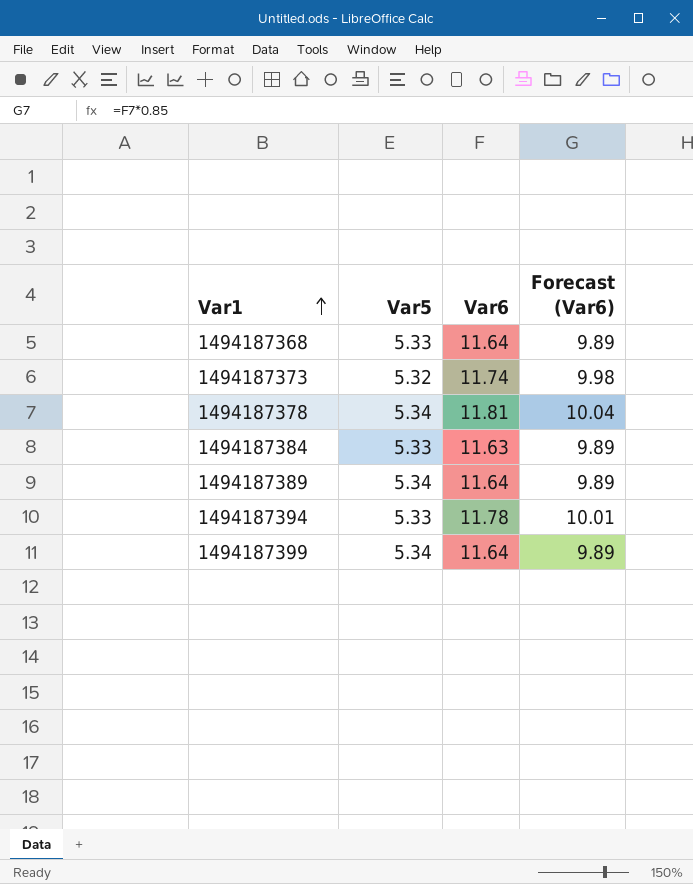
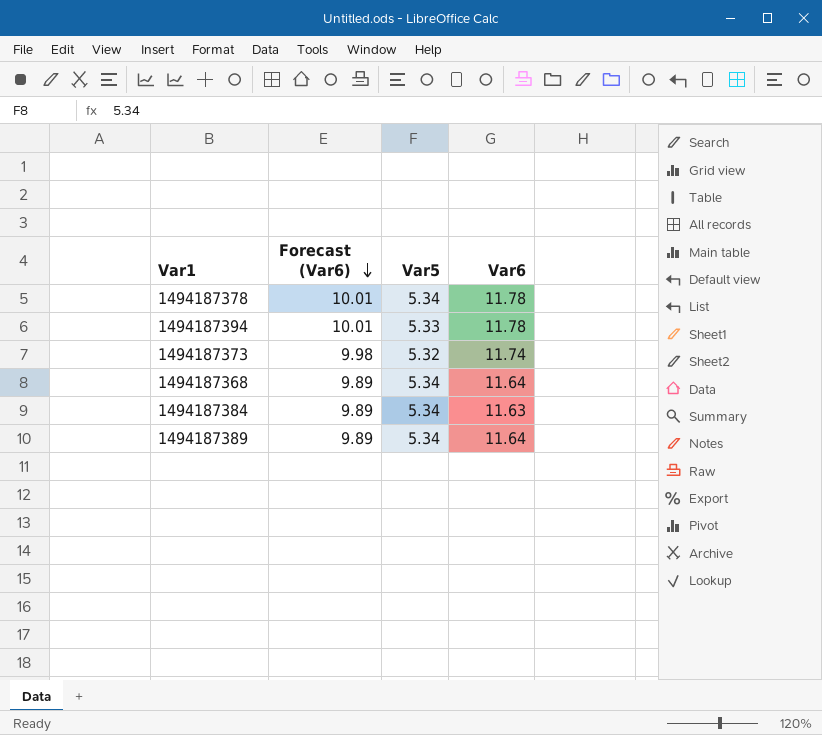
row order: Var1 ascending -> Forecast (Var6) descending
column Forecast (Var6) | position: 4 -> 2
row 1494187399: 5.34 | 11.64 | 9.89 -> none
1494187378 | Forecast (Var6): 10.04 -> 10.01
1494187378 | Var6: 11.81 -> 11.78
1494187368 | Var5: 5.33 -> 5.34
1494187384 | Var5: 5.33 -> 5.34

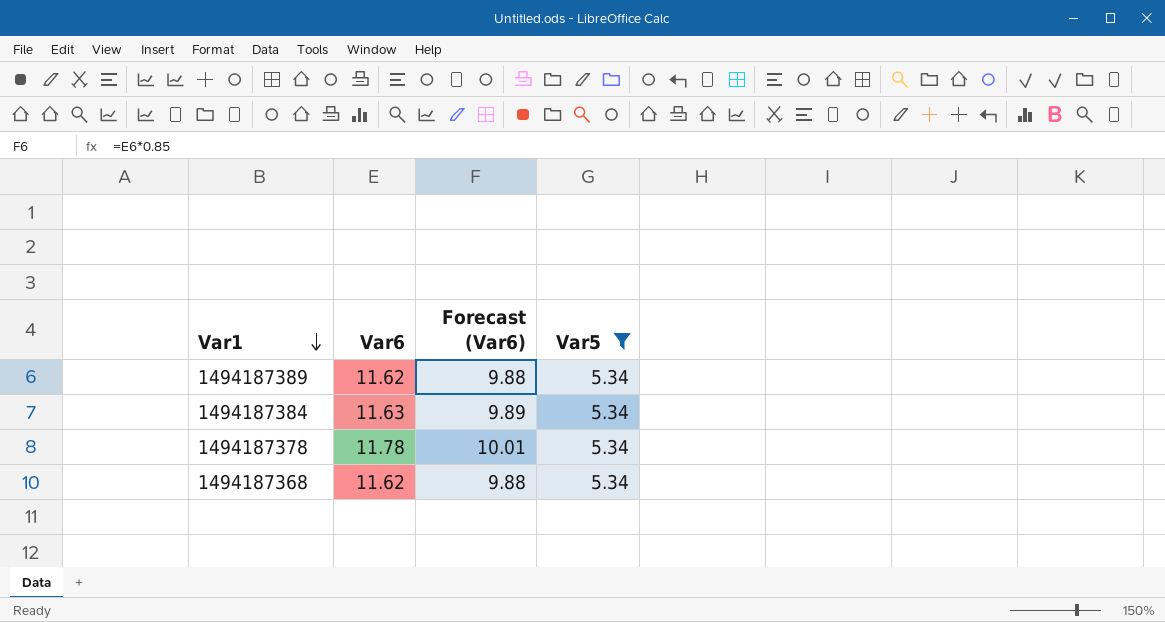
filter: none -> Var5 = 5.34
row order: Forecast (Var6) descending -> Var1 descending
column Var6 | position: 4 -> 2
1494187389 | Var6: 11.64 -> 11.62
1494187389 | Forecast (Var6): 9.89 -> 9.88
1494187368 | Var6: 11.64 -> 11.62
1494187368 | Forecast (Var6): 9.89 -> 9.88

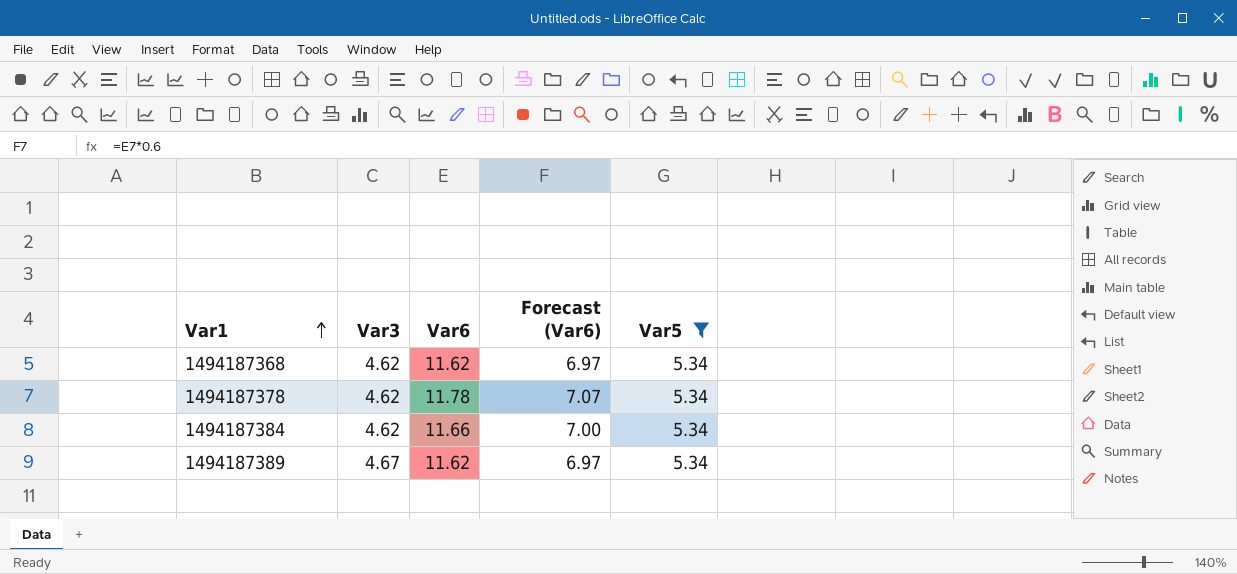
row order: Var1 descending -> Var1 ascending
column Var3 | position: none -> 2
column Forecast (Var6) | formula: [Var6] * 0.85 -> [Var6] * 0.6
1494187384 | Var6: 11.63 -> 11.66

